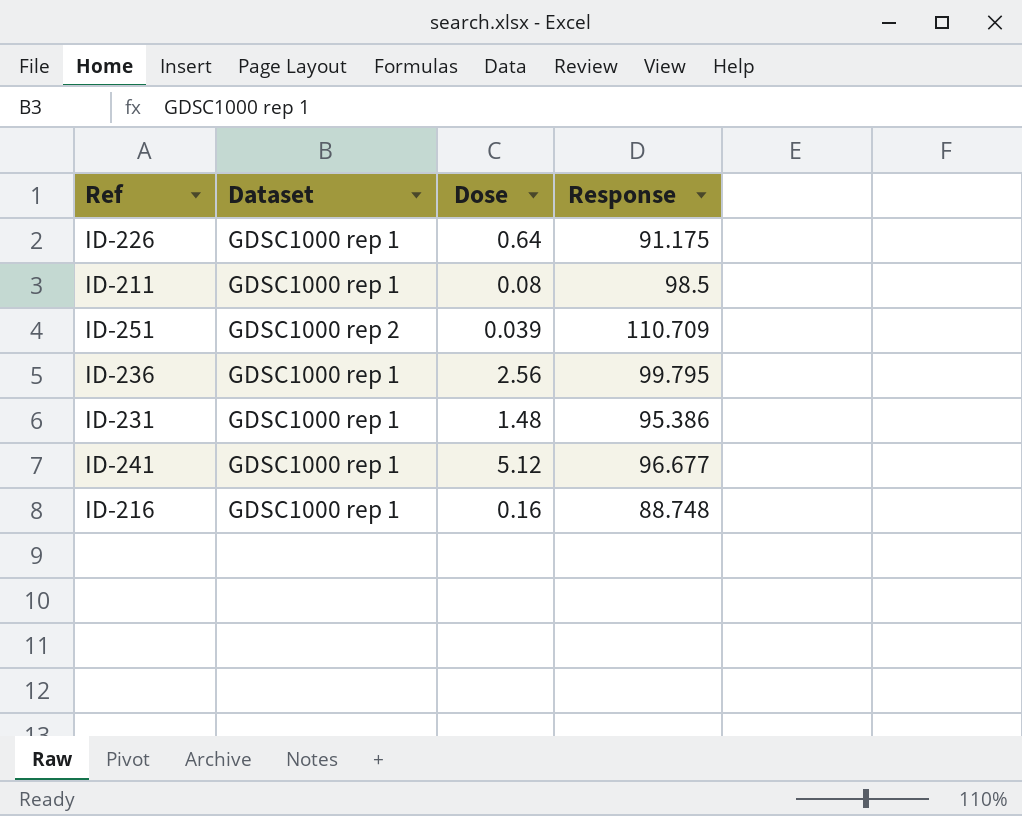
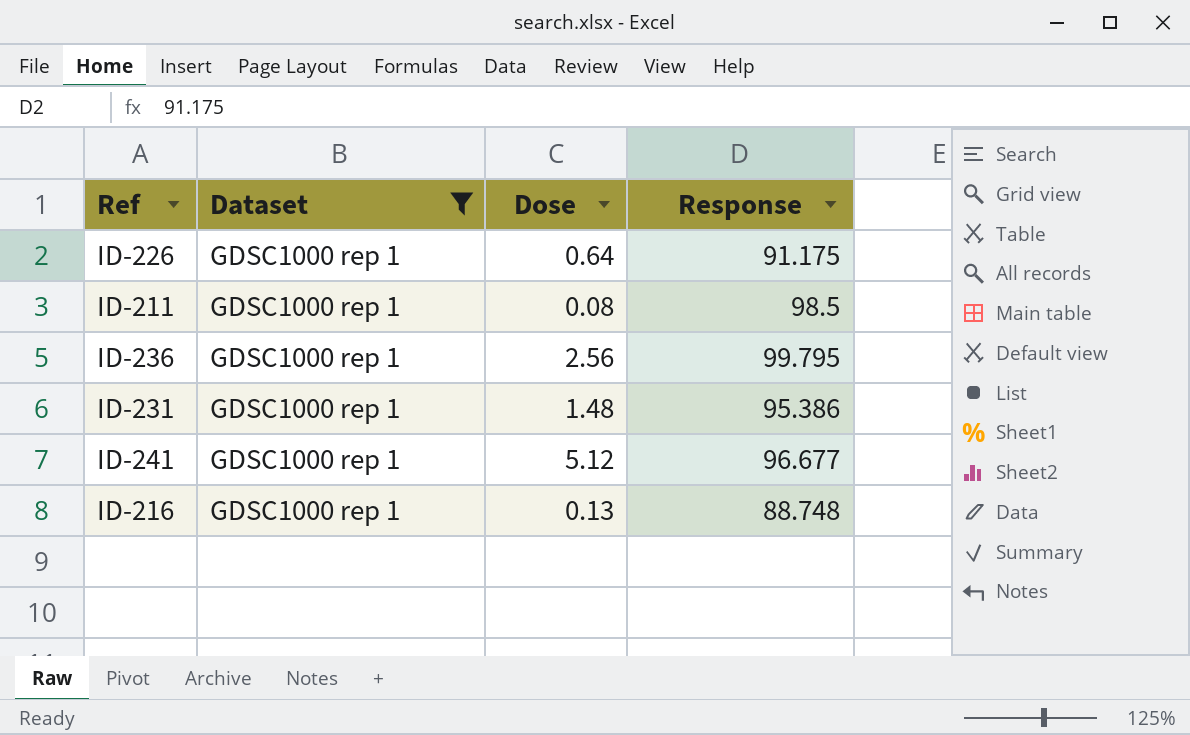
filter: none -> Dataset = GDSC1000 rep 1
ID-216 | Dose: 0.16 -> 0.13

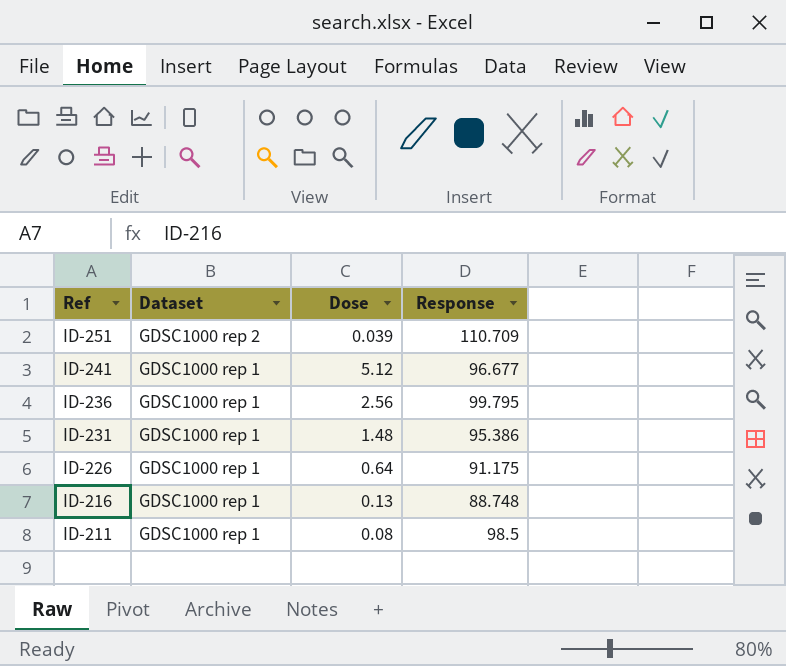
filter: Dataset = GDSC1000 rep 1 -> none
row order: none -> Ref descending

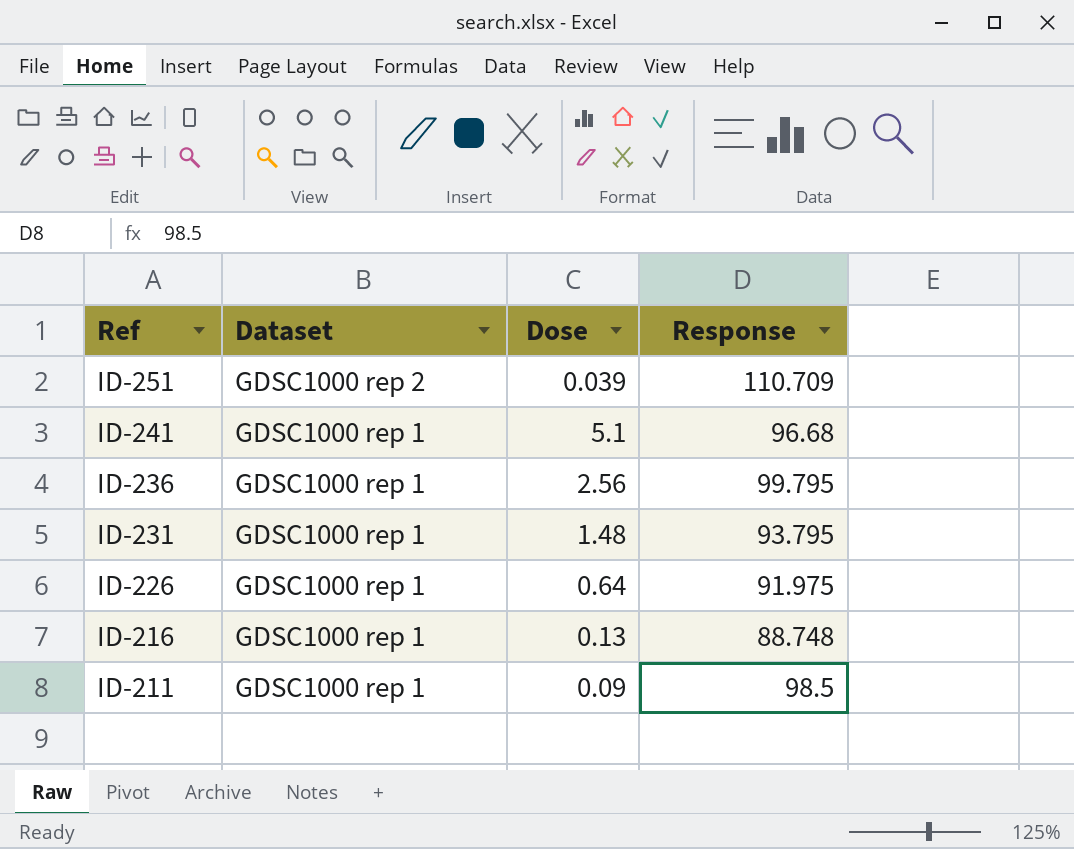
ID-241 | Dose: 5.12 -> 5.1
ID-241 | Response: 96.677 -> 96.68
ID-231 | Response: 95.386 -> 93.795
ID-226 | Response: 91.175 -> 91.975
ID-211 | Dose: 0.08 -> 0.09

